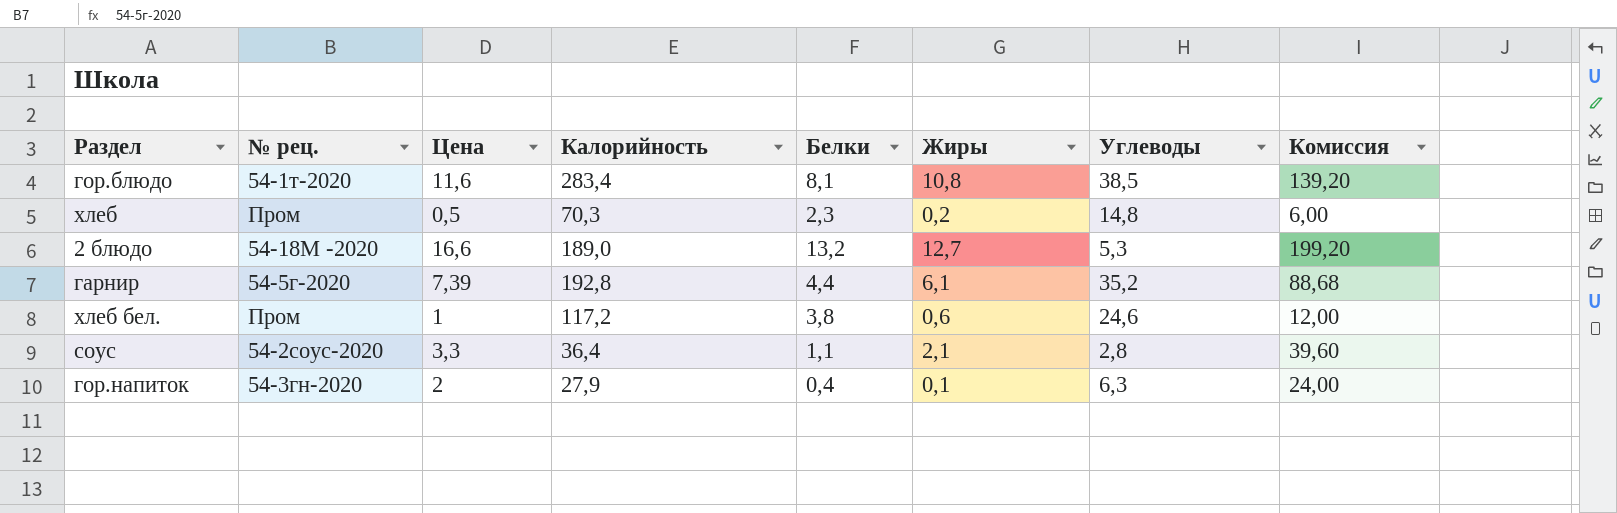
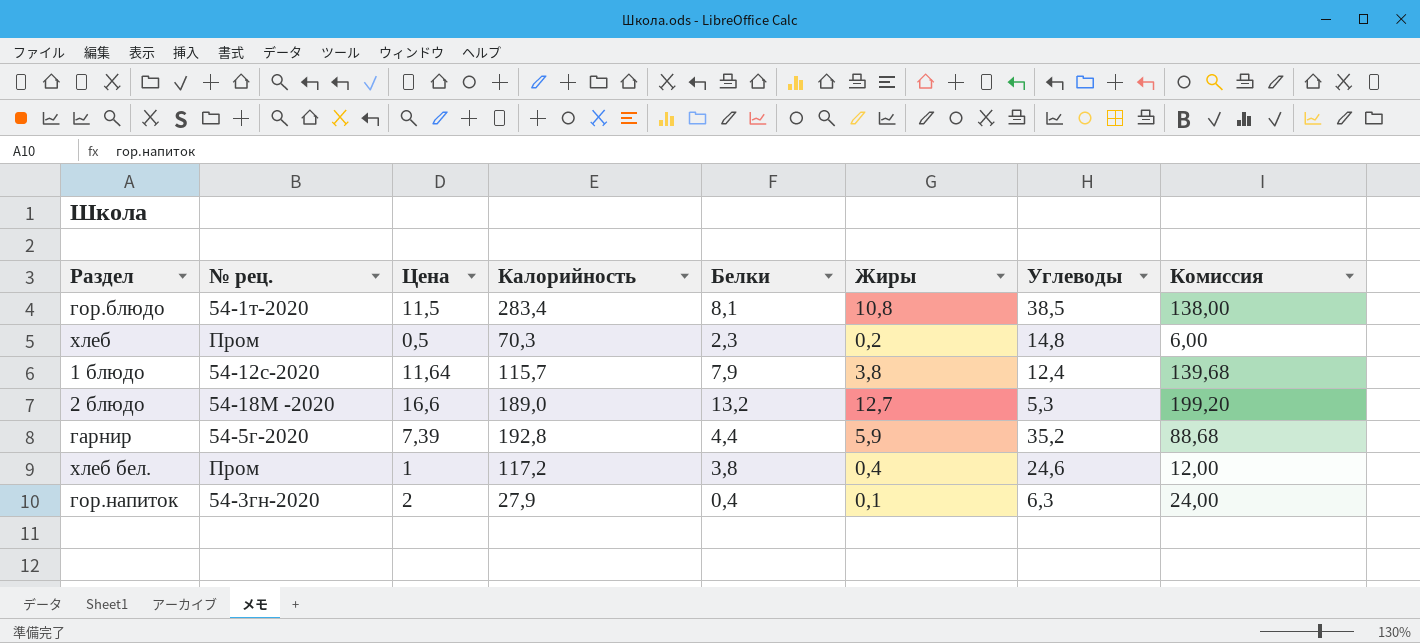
row соус: 54-2соус-2020 | 3,3 | 36,4 | 1,1 | 2,1 | 2,8 | 39,60 -> none
гор.блюдо | Цена: 11,6 -> 11,5
гор.блюдо | Комиссия: 139,20 -> 138,00
row 1 блюдо: none -> 54-12с-2020 | 11,64 | 115,7 | 7,9 | 3,8 | 12,4 | 139,68
гарнир | Жиры: 6,1 -> 5,9
хлеб бел. | Жиры: 0,6 -> 0,4

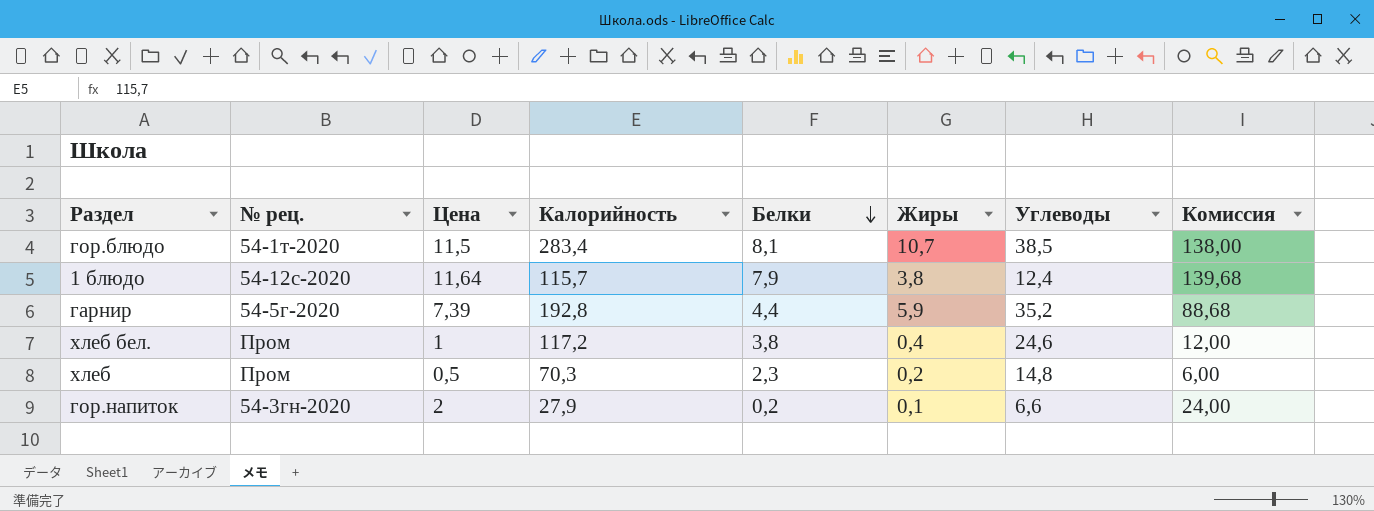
row order: none -> Белки descending
row 2 блюдо: 54-18М -2020 | 16,6 | 189,0 | 13,2 | 12,7 | 5,3 | 199,20 -> none
гор.блюдо | Жиры: 10,8 -> 10,7
гор.напиток | Белки: 0,4 -> 0,2
гор.напиток | Углеводы: 6,3 -> 6,6

